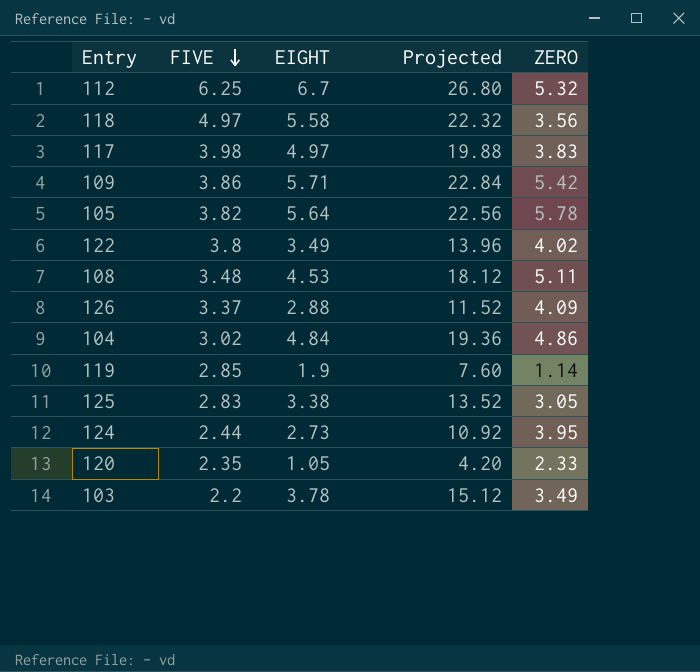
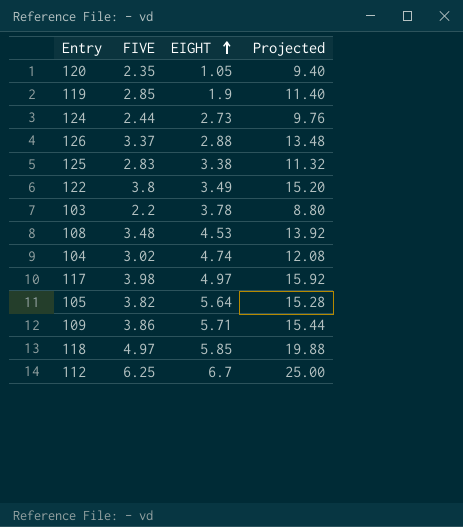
row order: FIVE descending -> EIGHT ascending
column ZERO | position: 5 -> none
column Projected | formula: [EIGHT] * 4 -> [FIVE] * 4
104 | EIGHT: 4.84 -> 4.74
118 | EIGHT: 5.58 -> 5.85

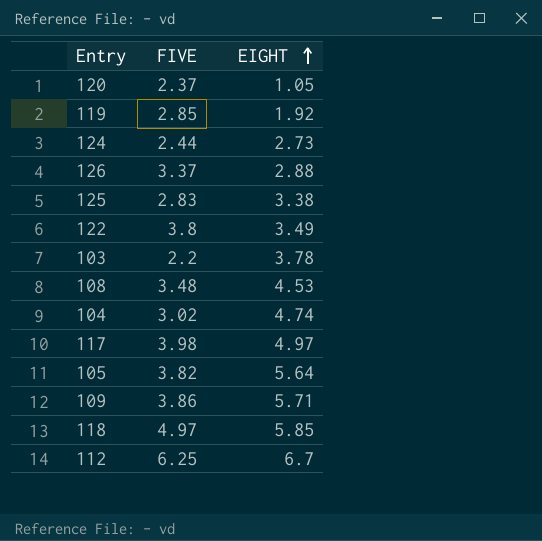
column Projected | formula: [FIVE] * 4 -> none
120 | FIVE: 2.35 -> 2.37
119 | EIGHT: 1.9 -> 1.92

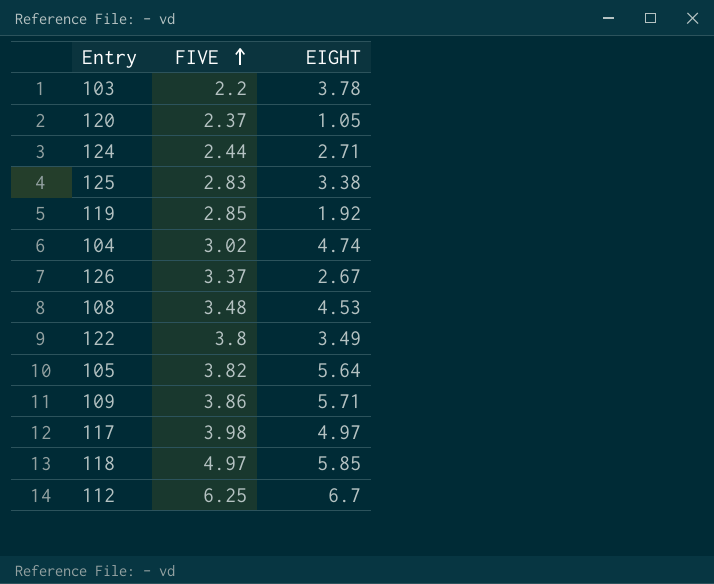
row order: EIGHT ascending -> FIVE ascending
124 | EIGHT: 2.73 -> 2.71
126 | EIGHT: 2.88 -> 2.67

